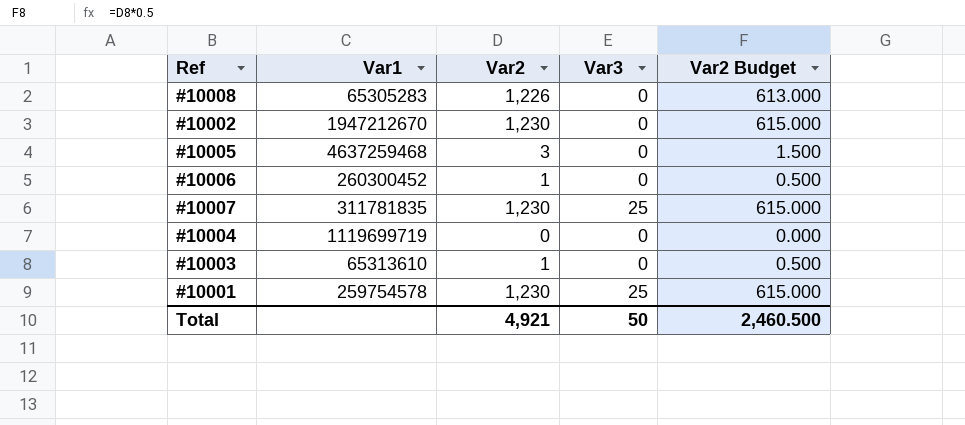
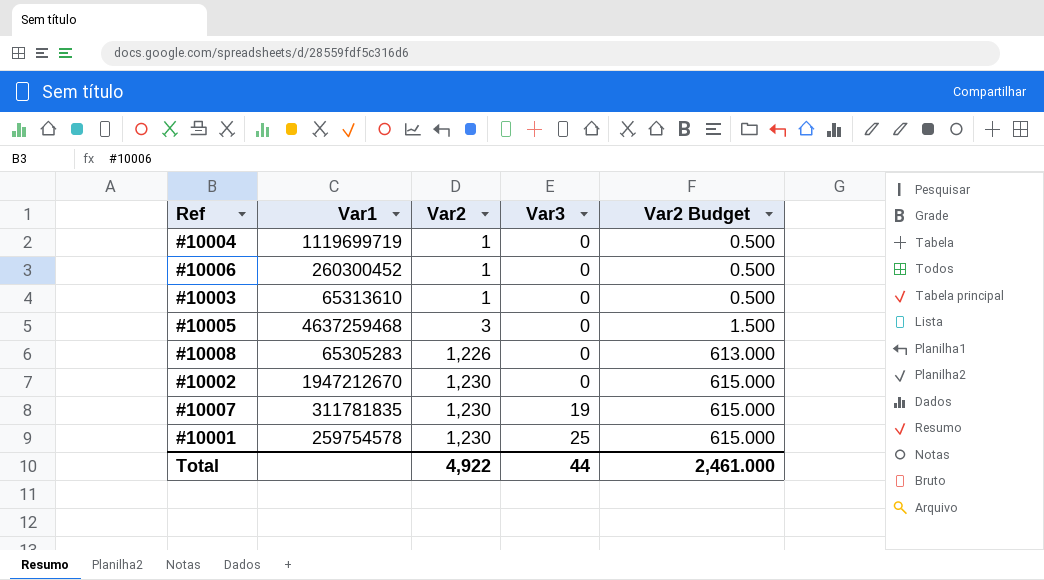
row order: none -> Var2 ascending
#10004 | Var2: 0 -> 1
#10004 | Var2 Budget: 0.000 -> 0.500
#10007 | Var3: 25 -> 19
Total | Var2: 4,921 -> 4,922
Total | Var3: 50 -> 44
Total | Var2 Budget: 2,460.500 -> 2,461.000

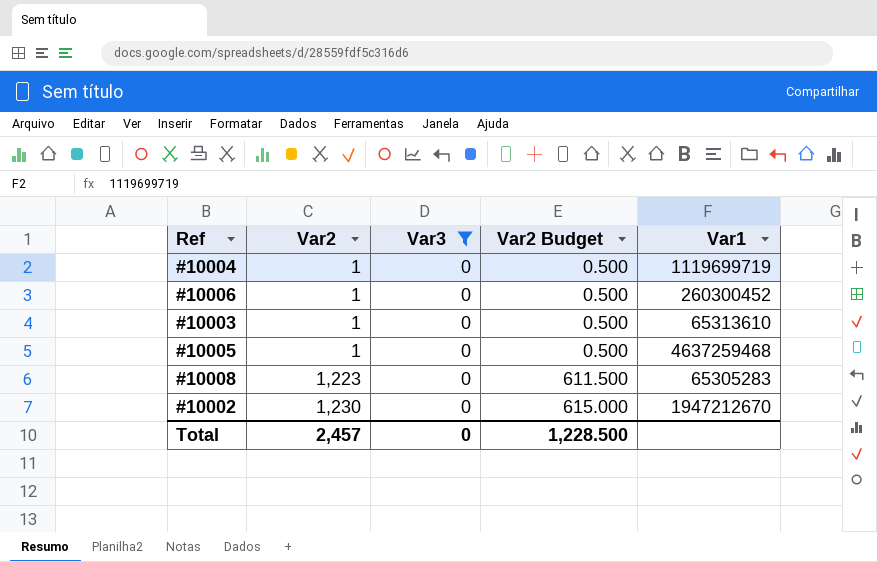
filter: none -> Var3 = 0
column Var1 | position: 2 -> 5
#10005 | Var2: 3 -> 1
#10005 | Var2 Budget: 1.500 -> 0.500
#10008 | Var2: 1,226 -> 1,223
#10008 | Var2 Budget: 613.000 -> 611.500
Total | Var2: 4,922 -> 2,457
Total | Var3: 44 -> 0
Total | Var2 Budget: 2,461.000 -> 1,228.500

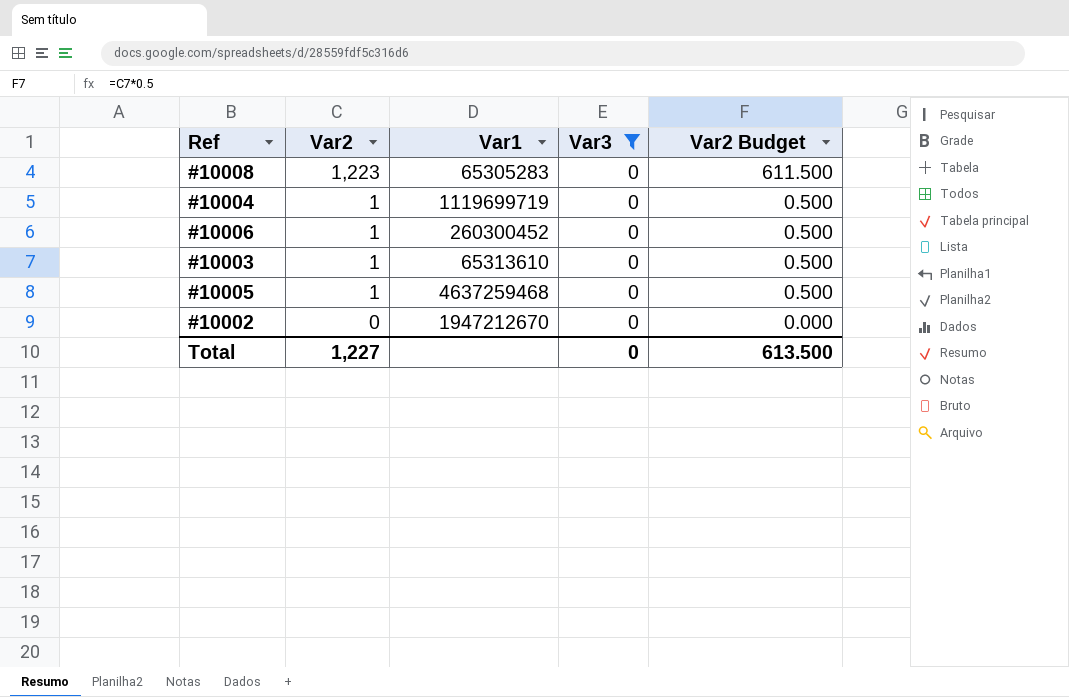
row order: Var2 ascending -> Var2 descending
column Var1 | position: 5 -> 3
#10002 | Var2: 1,230 -> 0
#10002 | Var2 Budget: 615.000 -> 0.000
Total | Var2: 2,457 -> 1,227
Total | Var2 Budget: 1,228.500 -> 613.500

